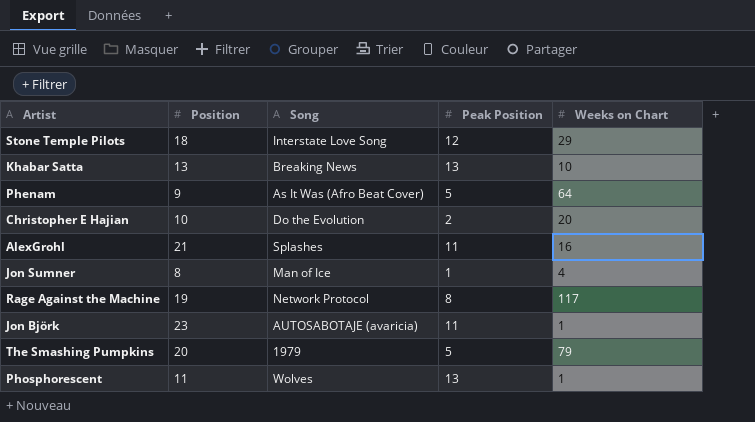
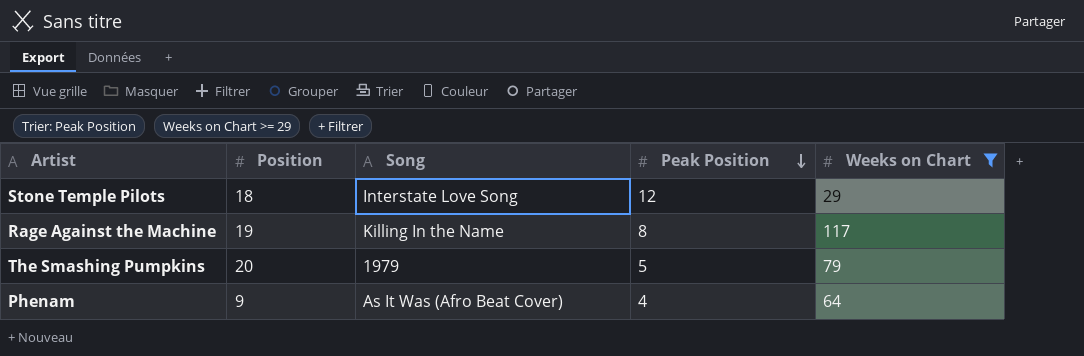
filter: none -> Weeks on Chart >= 29
row order: none -> Peak Position descending
Rage Against the Machine | Song: Network Protocol -> Killing In the Name
Phenam | Peak Position: 5 -> 4

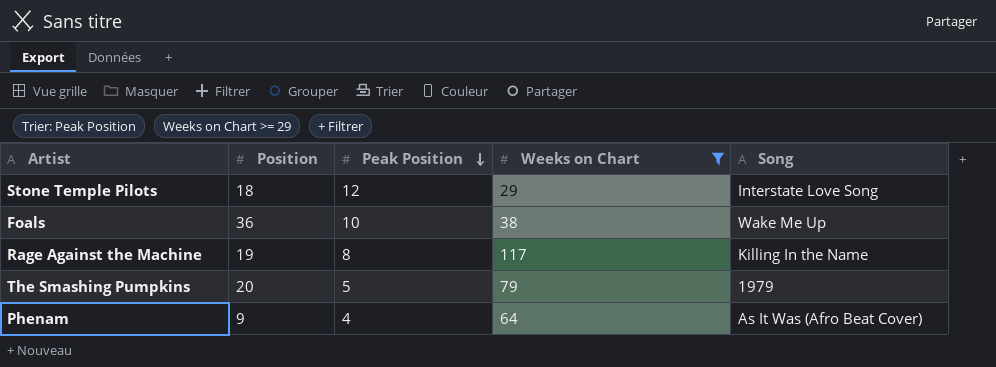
column Song | position: 3 -> 5
row Foals: none -> 36 | 10 | 38 | Wake Me Up

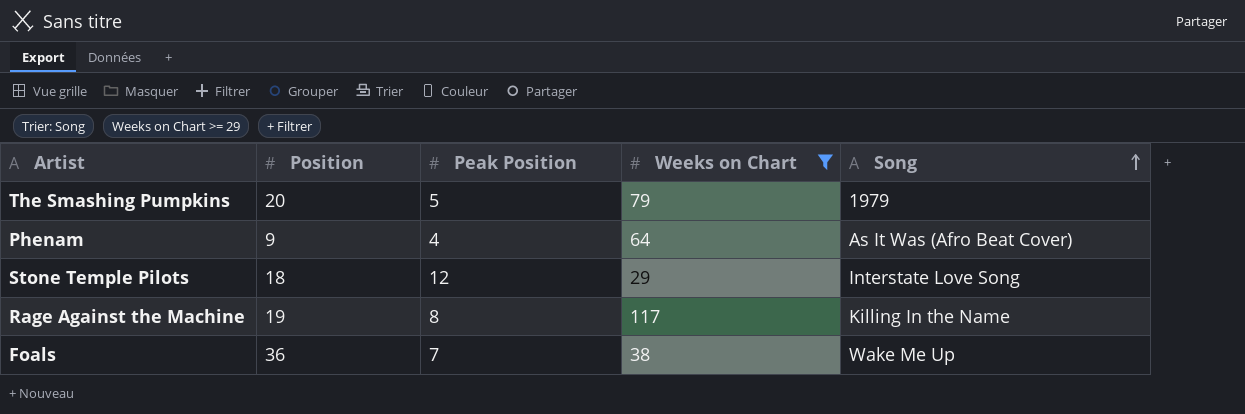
row order: Peak Position descending -> Song ascending
Foals | Peak Position: 10 -> 7

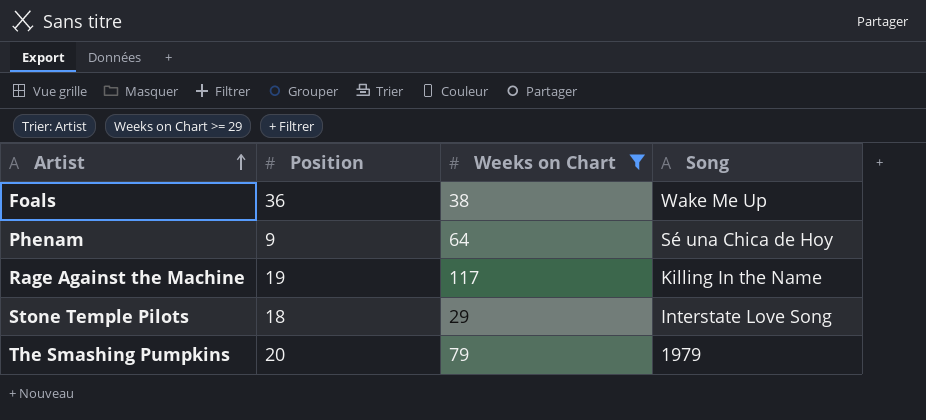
row order: Song ascending -> Artist ascending
column Peak Position | position: 3 -> none
Phenam | Song: As It Was (Afro Beat Cover) -> Sé una Chica de Hoy

